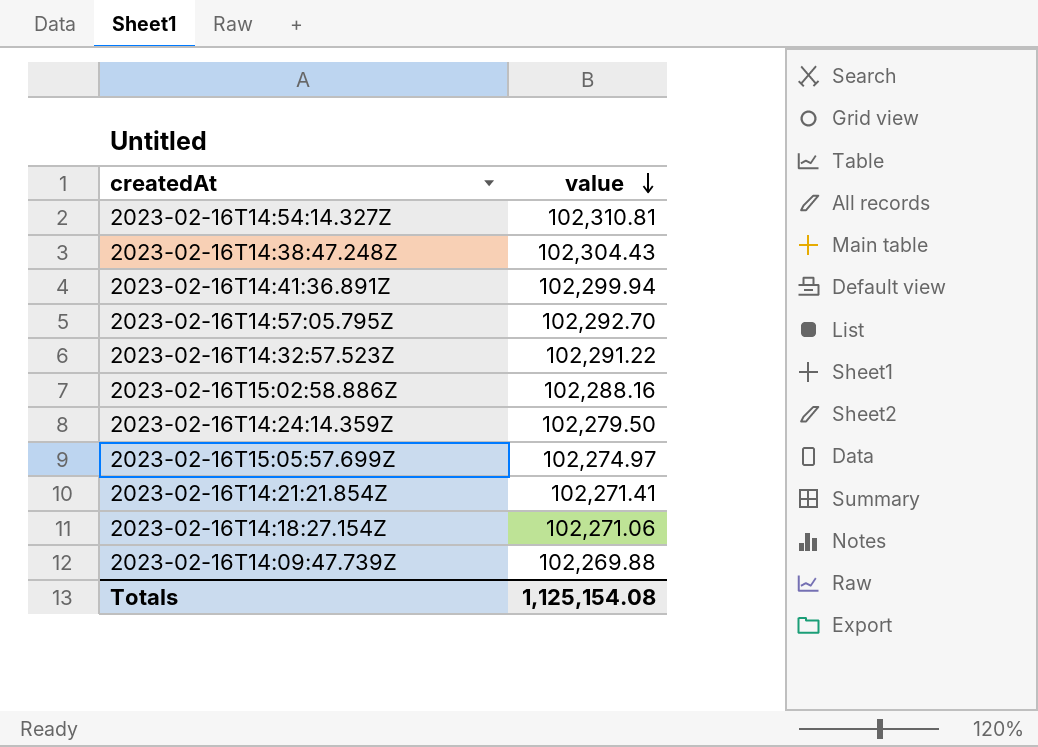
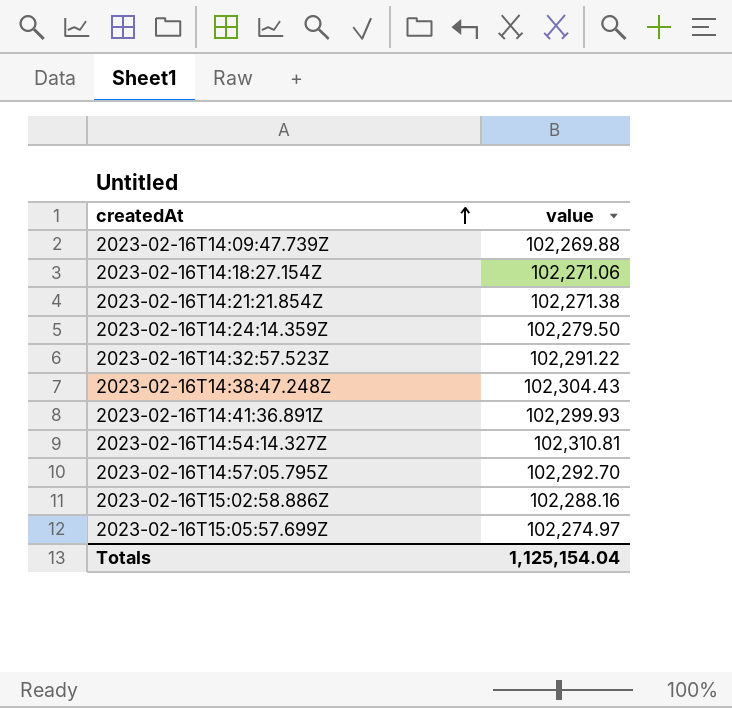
row order: value descending -> createdAt ascending
2023-02-16T14:21:21.854Z | value: 102,271.41 -> 102,271.38
2023-02-16T14:41:36.891Z | value: 102,299.94 -> 102,299.93
Totals | value: 1,125,154.08 -> 1,125,154.04

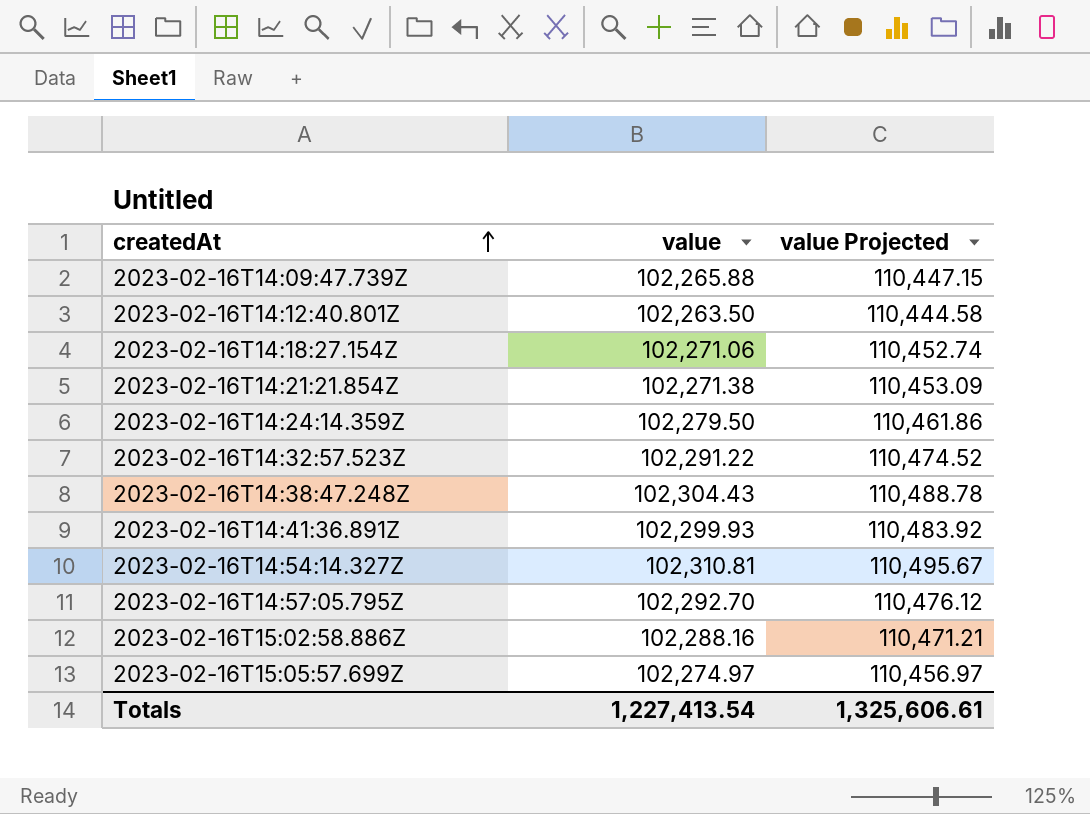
column value Projected | formula: none -> [value] * 1.08
2023-02-16T14:09:47.739Z | value: 102,269.88 -> 102,265.88
row 2023-02-16T14:12:40.801Z: none -> 102,263.50 | 110,444.58
Totals | value: 1,125,154.04 -> 1,227,413.54

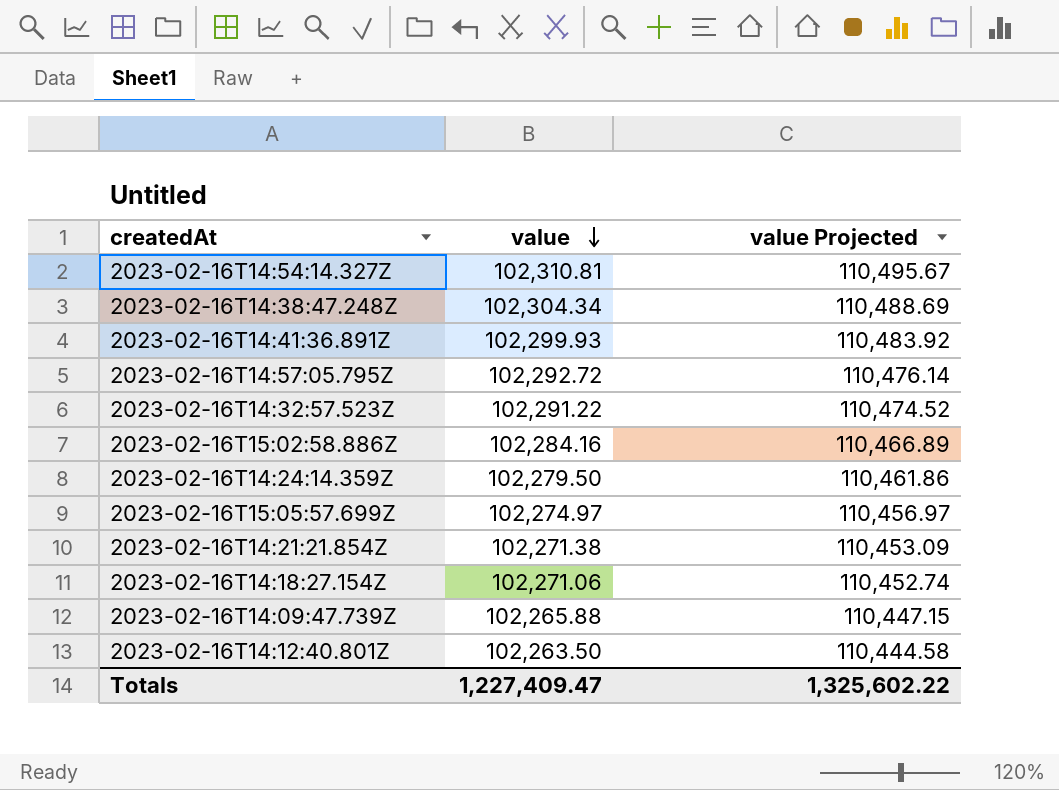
row order: createdAt ascending -> value descending
2023-02-16T14:38:47.248Z | value: 102,304.43 -> 102,304.34
2023-02-16T14:38:47.248Z | value Projected: 110,488.78 -> 110,488.69
2023-02-16T14:57:05.795Z | value: 102,292.70 -> 102,292.72
2023-02-16T14:57:05.795Z | value Projected: 110,476.12 -> 110,476.14
2023-02-16T15:02:58.886Z | value: 102,288.16 -> 102,284.16
2023-02-16T15:02:58.886Z | value Projected: 110,471.21 -> 110,466.89
Totals | value: 1,227,413.54 -> 1,227,409.47
Totals | value Projected: 1,325,606.61 -> 1,325,602.22

